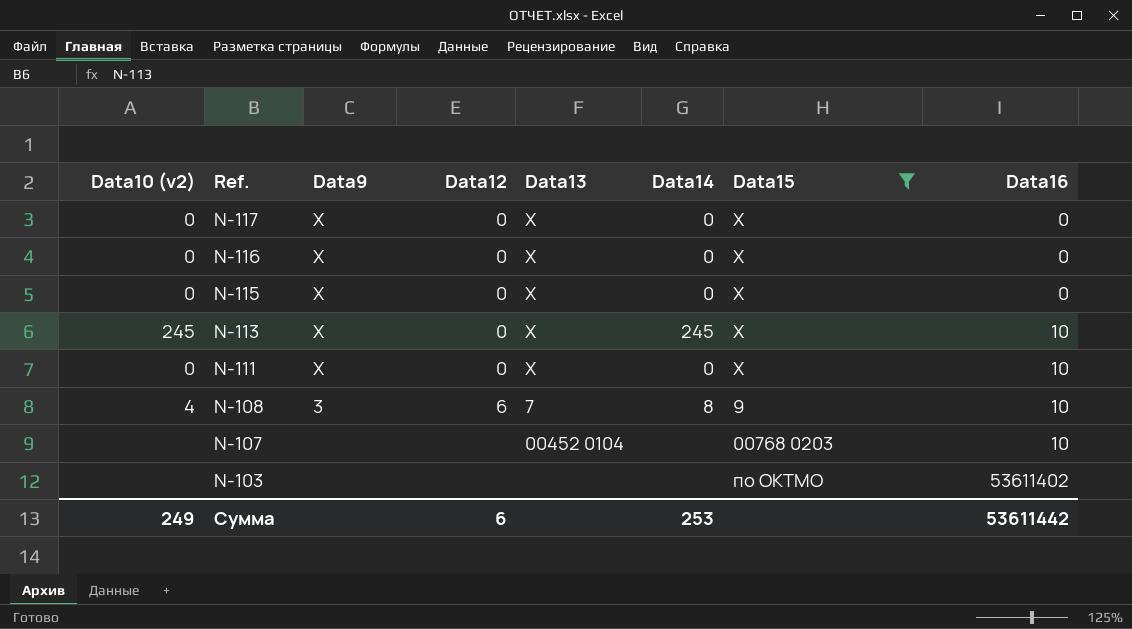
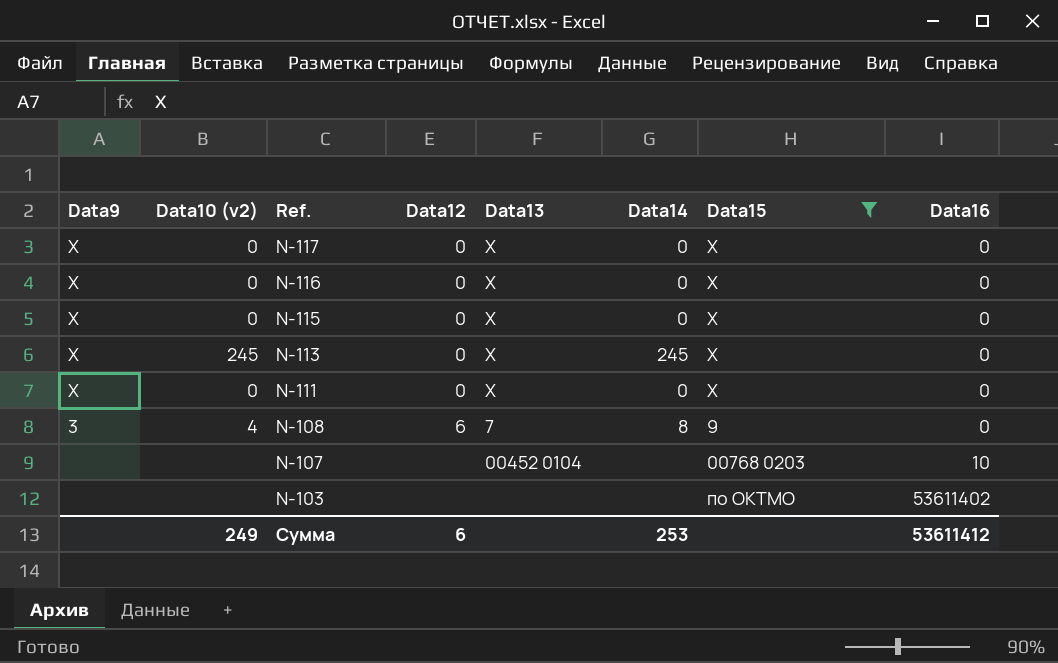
column Data9 | position: 3 -> 1
N-113 | Data16: 10 -> 0
N-111 | Data16: 10 -> 0
N-108 | Data16: 10 -> 0
Сумма | Data16: 53611442 -> 53611412

